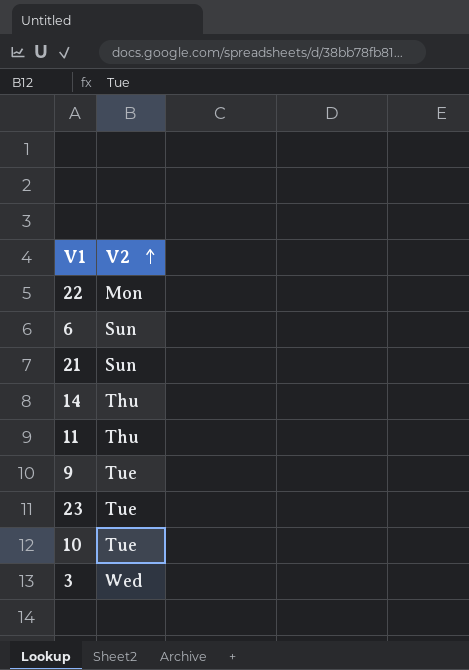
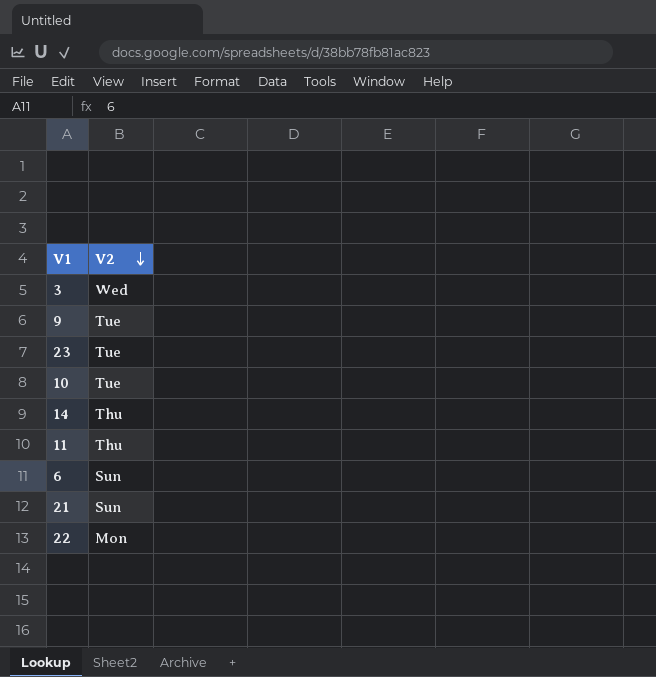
row order: V2 ascending -> V2 descending

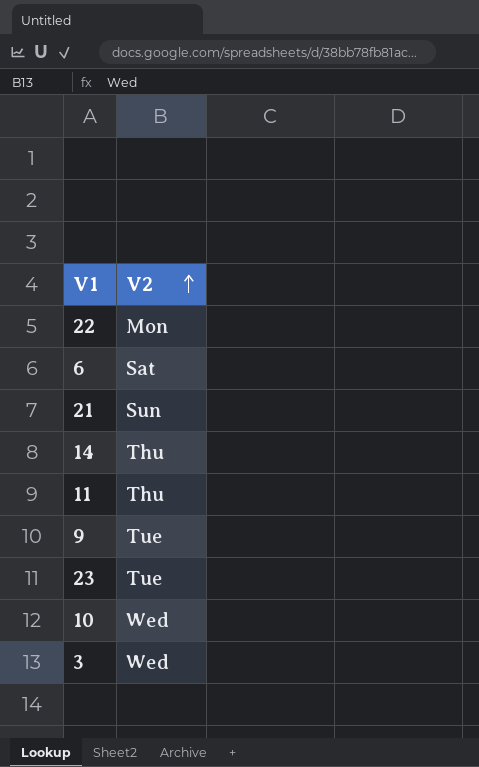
row order: V2 descending -> V2 ascending
6 | V2: Sun -> Sat
10 | V2: Tue -> Wed

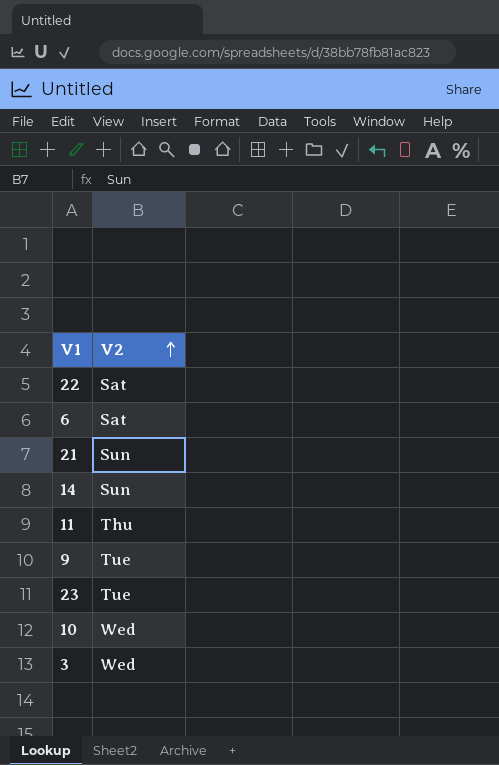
22 | V2: Mon -> Sat
14 | V2: Thu -> Sun

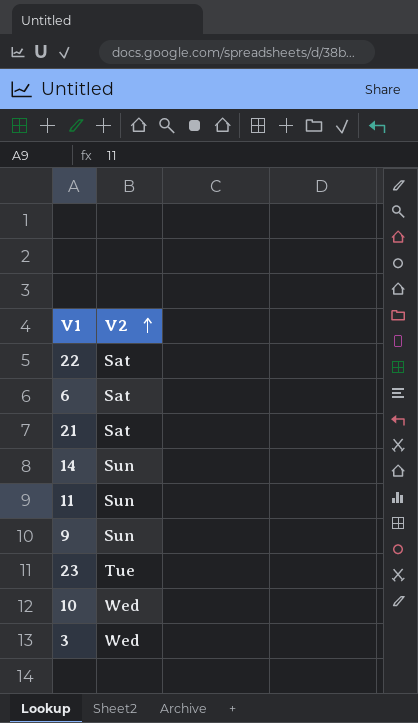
21 | V2: Sun -> Sat
11 | V2: Thu -> Sun
9 | V2: Tue -> Sun

